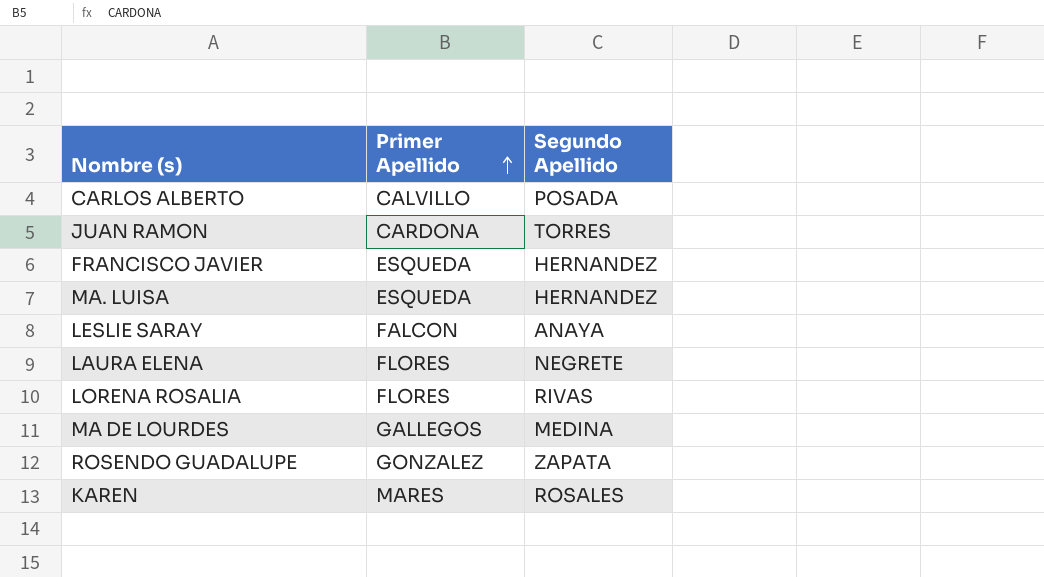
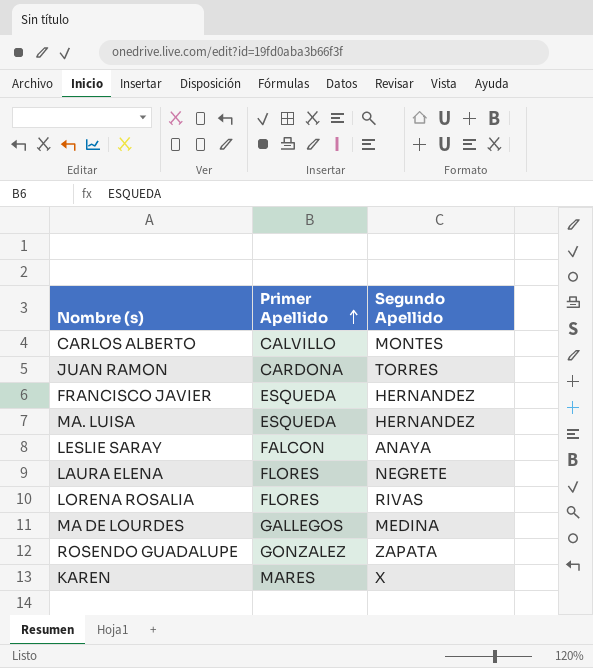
CARLOS ALBERTO | Segundo Apellido: POSADA -> MONTES
KAREN | Segundo Apellido: ROSALES -> X

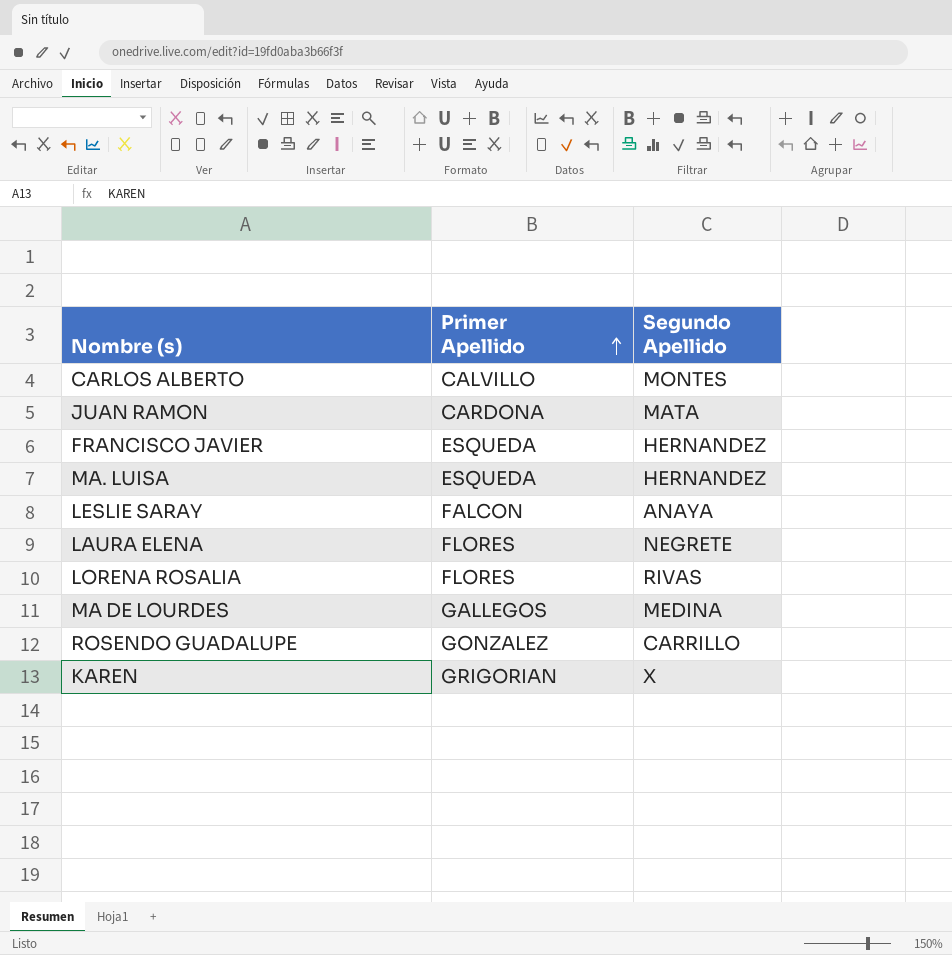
JUAN RAMON | Segundo Apellido: TORRES -> MATA
ROSENDO GUADALUPE | Segundo Apellido: ZAPATA -> CARRILLO
KAREN | Primer Apellido: MARES -> GRIGORIAN

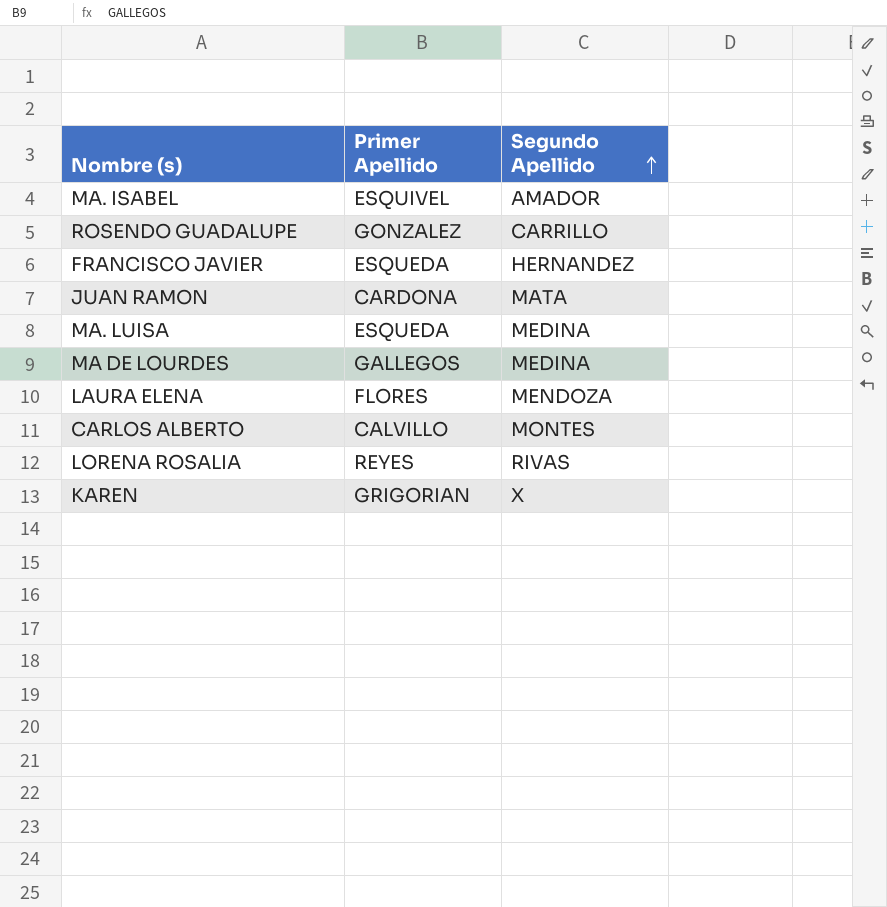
row order: Primer Apellido ascending -> Segundo Apellido ascending
row LESLIE SARAY: FALCON | ANAYA -> none
row MA. ISABEL: none -> ESQUIVEL | AMADOR
MA. LUISA | Segundo Apellido: HERNANDEZ -> MEDINA
LAURA ELENA | Segundo Apellido: NEGRETE -> MENDOZA
LORENA ROSALIA | Primer Apellido: FLORES -> REYES

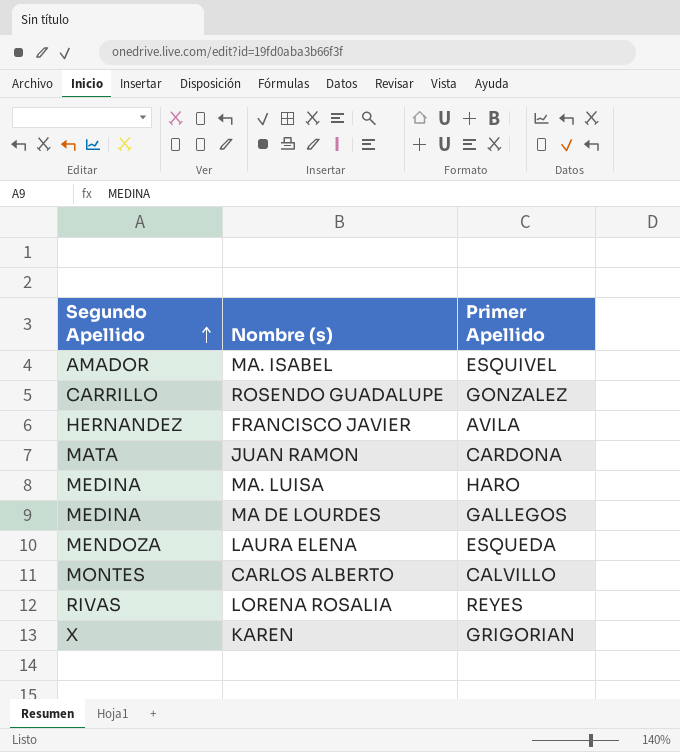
column Segundo Apellido | position: 3 -> 1
FRANCISCO JAVIER | Primer Apellido: ESQUEDA -> AVILA
MA. LUISA | Primer Apellido: ESQUEDA -> HARO
LAURA ELENA | Primer Apellido: FLORES -> ESQUEDA

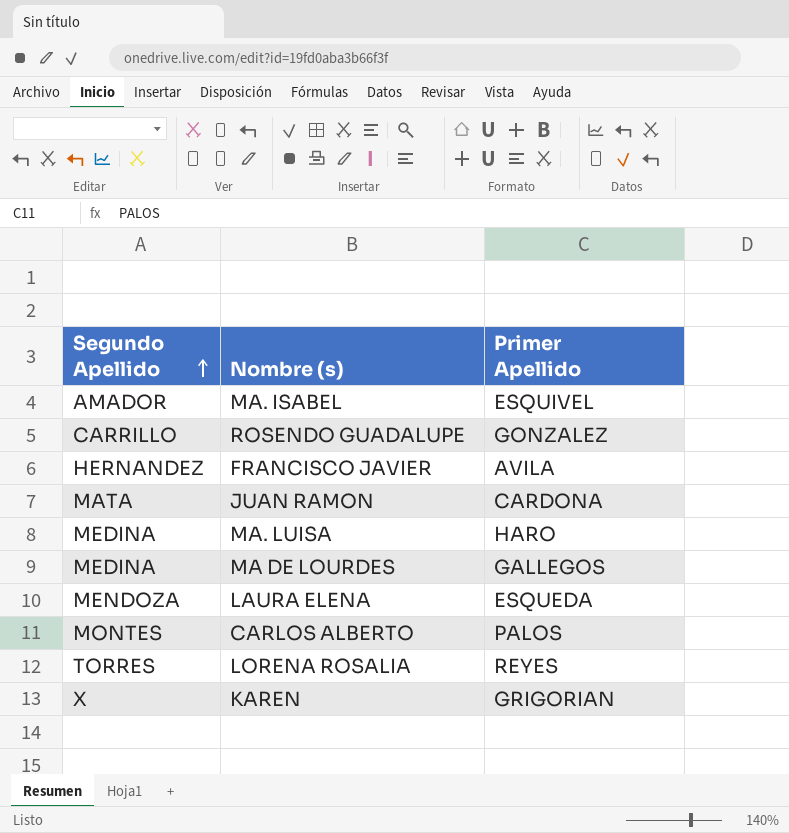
CARLOS ALBERTO | Primer Apellido: CALVILLO -> PALOS
LORENA ROSALIA | Segundo Apellido: RIVAS -> TORRES

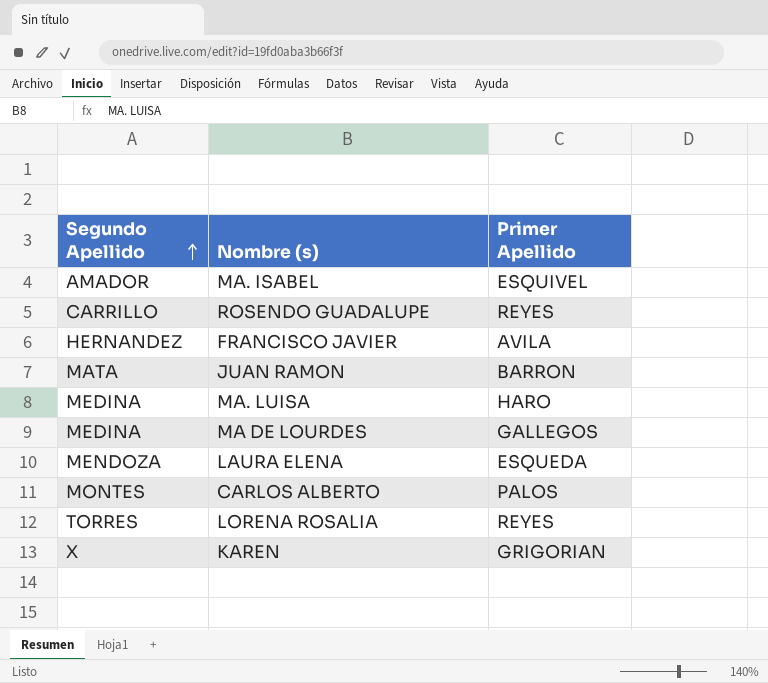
ROSENDO GUADALUPE | Primer Apellido: GONZALEZ -> REYES
JUAN RAMON | Primer Apellido: CARDONA -> BARRON

